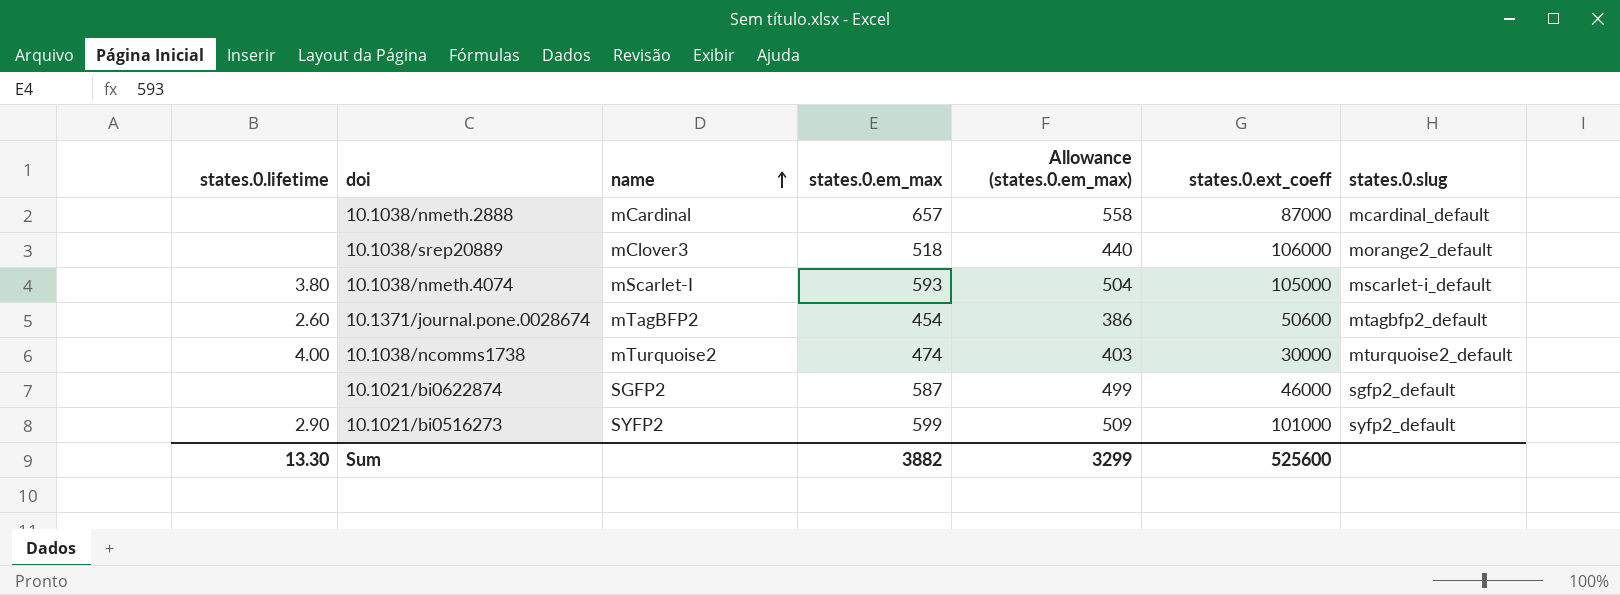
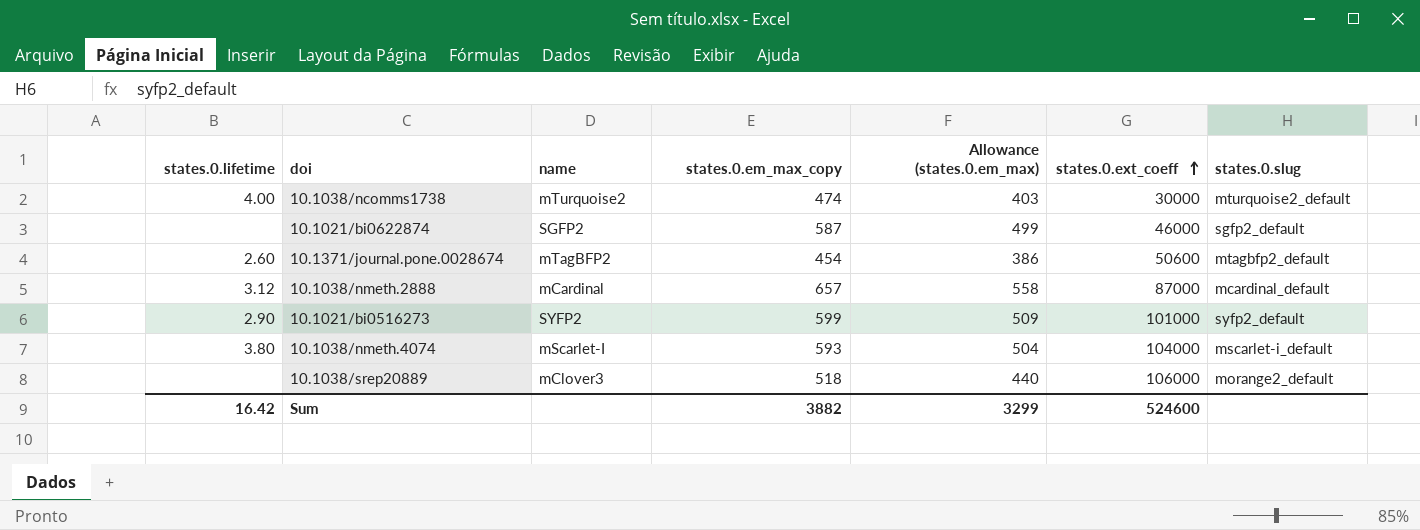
row order: name ascending -> states.0.ext_coeff ascending
column name: states.0.em_max -> states.0.em_max_copy
10.1038/nmeth.2888 | states.0.lifetime: none -> 3.12
10.1038/nmeth.4074 | states.0.ext_coeff: 105000 -> 104000
Sum | states.0.lifetime: 13.30 -> 16.42
Sum | states.0.ext_coeff: 525600 -> 524600

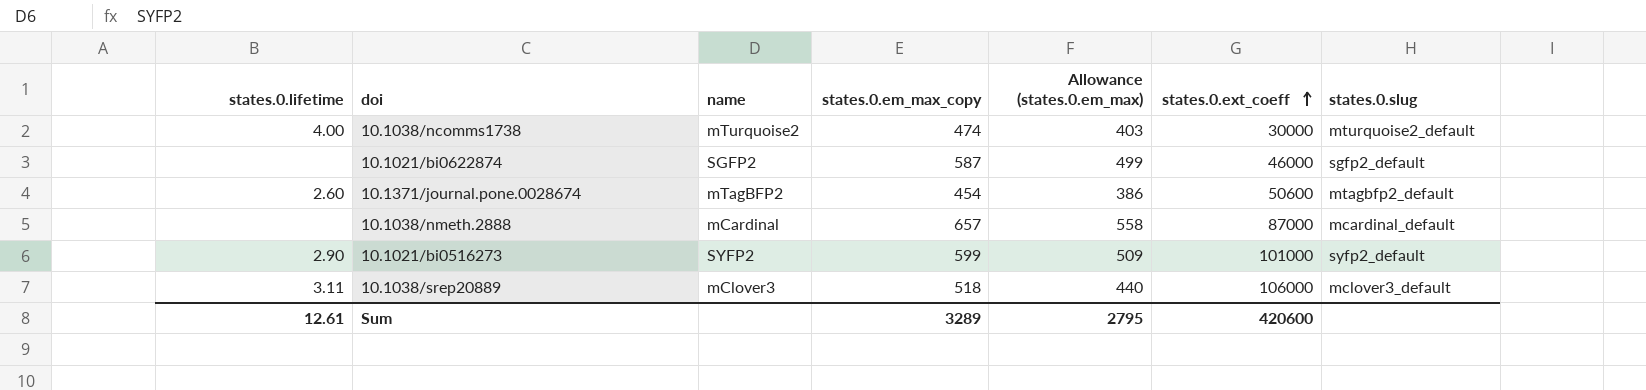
row 10.1038/nmeth.4074: 3.80 | mScarlet-I | 593 | 504 | 104000 | mscarlet-i_default -> none
10.1038/nmeth.2888 | states.0.lifetime: 3.12 -> none
10.1038/srep20889 | states.0.lifetime: none -> 3.11
10.1038/srep20889 | states.0.slug: morange2_default -> mclover3_default
Sum | states.0.lifetime: 16.42 -> 12.61
Sum | states.0.em_max_copy: 3882 -> 3289
Sum | Allowance (states.0.em_max): 3299 -> 2795
Sum | states.0.ext_coeff: 524600 -> 420600

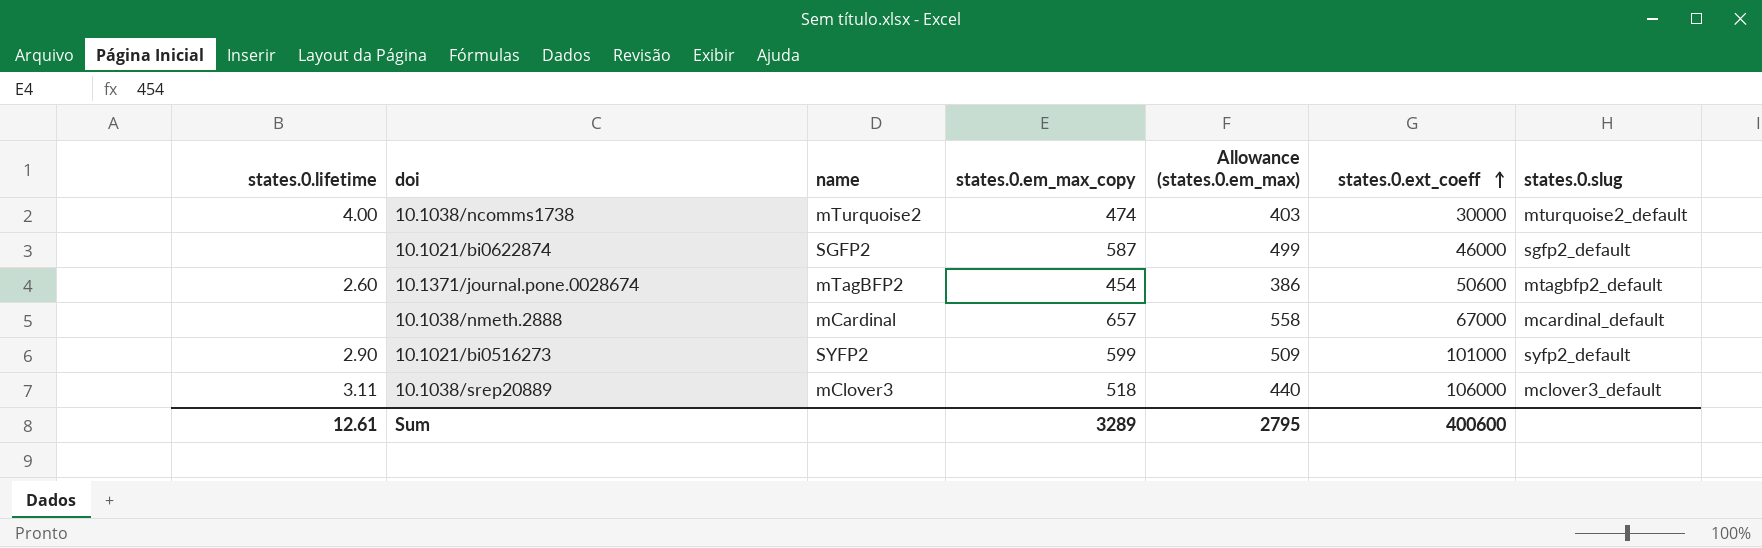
10.1038/nmeth.2888 | states.0.ext_coeff: 87000 -> 67000
Sum | states.0.ext_coeff: 420600 -> 400600

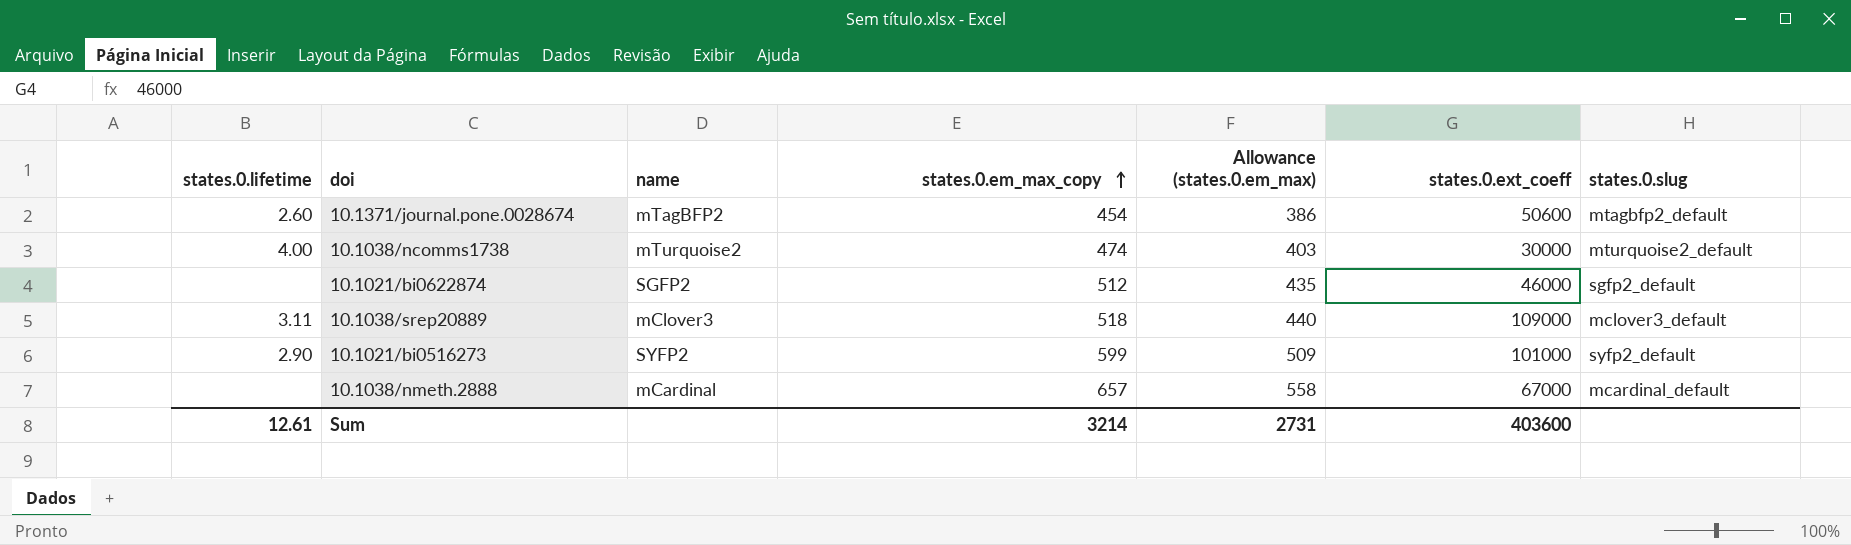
row order: states.0.ext_coeff ascending -> states.0.em_max_copy ascending
10.1021/bi0622874 | states.0.em_max_copy: 587 -> 512
10.1021/bi0622874 | Allowance (states.0.em_max): 499 -> 435
10.1038/srep20889 | states.0.ext_coeff: 106000 -> 109000
Sum | states.0.em_max_copy: 3289 -> 3214
Sum | Allowance (states.0.em_max): 2795 -> 2731
Sum | states.0.ext_coeff: 400600 -> 403600

